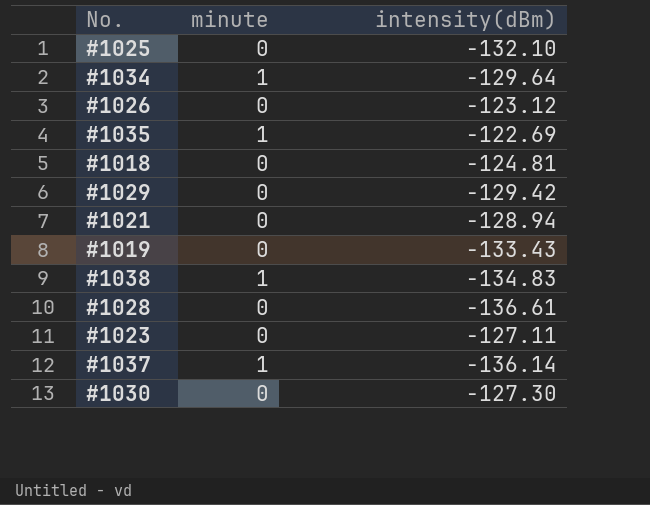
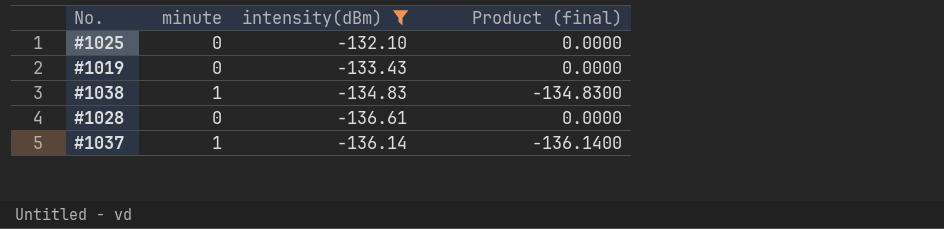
filter: none -> intensity(dBm) <= -132.10
column Product (final) | formula: none -> [minute] * [intensity(dBm)]

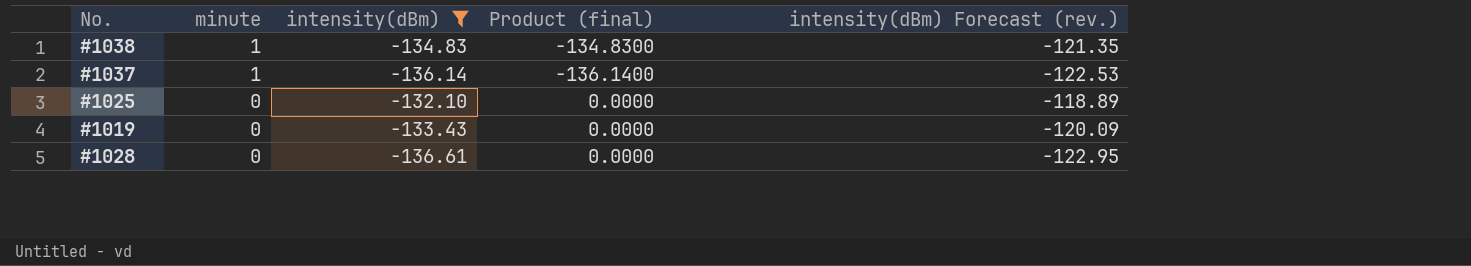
row order: none -> minute descending
column intensity(dBm) Forecast (rev.) | formula: none -> [intensity(dBm)] * 0.9

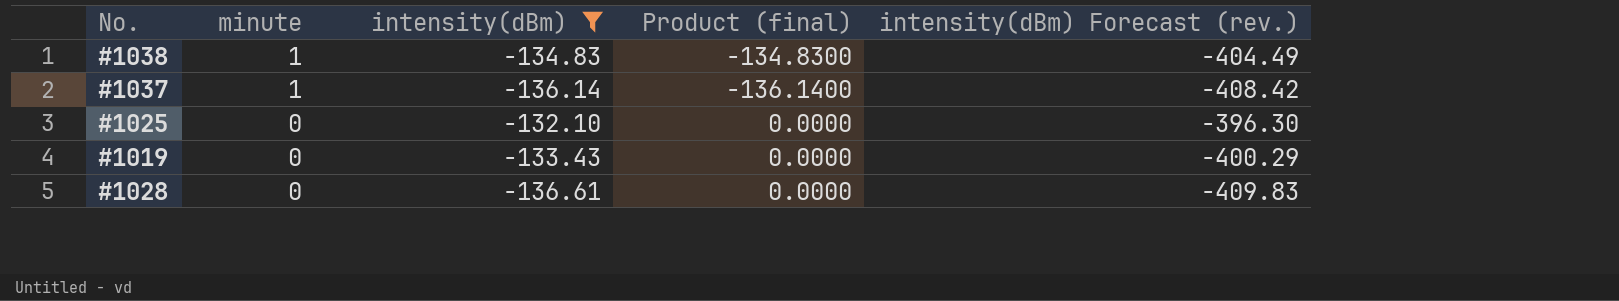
column intensity(dBm) Forecast (rev.) | formula: [intensity(dBm)] * 0.9 -> [intensity(dBm)] * 3

